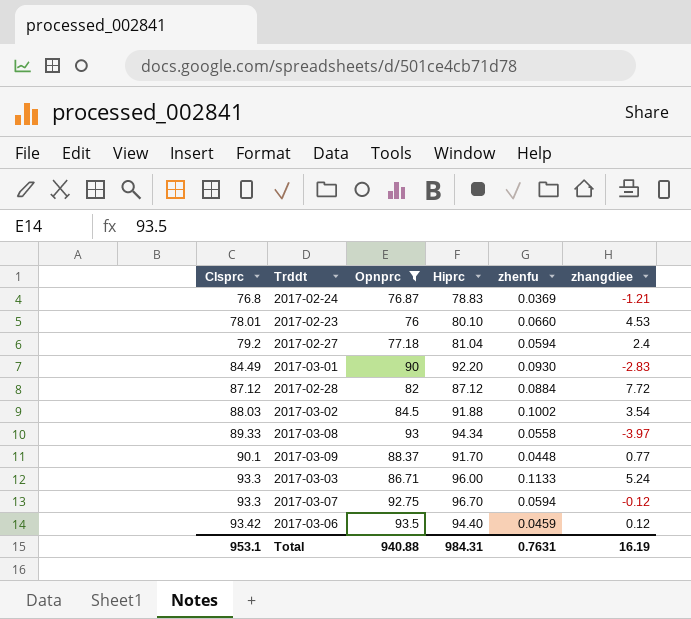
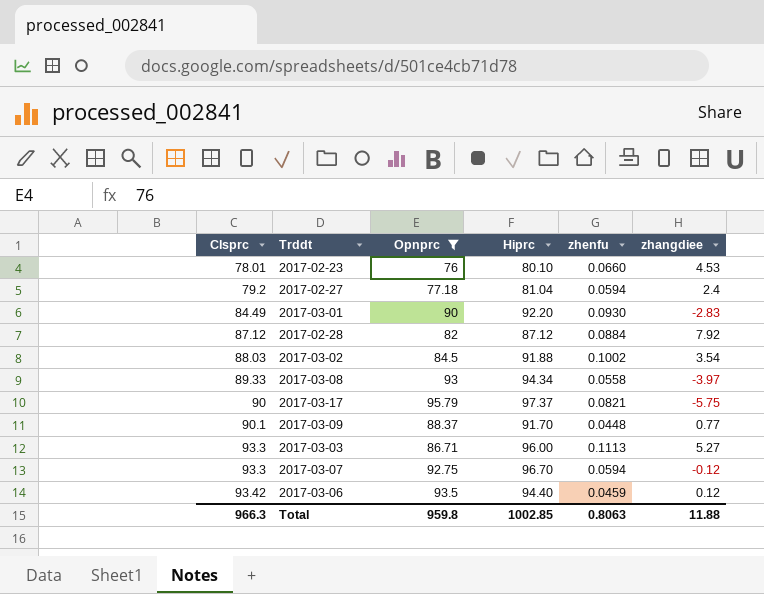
row 2017-02-24: 76.8 | 76.87 | 78.83 | 0.0369 | -1.21 -> none
2017-02-28 | zhangdiee: 7.72 -> 7.92
row 2017-03-17: none -> 90 | 95.79 | 97.37 | 0.0821 | -5.75
2017-03-03 | zhenfu: 0.1133 -> 0.1113
2017-03-03 | zhangdiee: 5.24 -> 5.27
Total | Clsprc: 953.1 -> 966.3
Total | Opnprc: 940.88 -> 959.8
Total | Hiprc: 984.31 -> 1002.85
Total | zhenfu: 0.7631 -> 0.8063
Total | zhangdiee: 16.19 -> 11.88

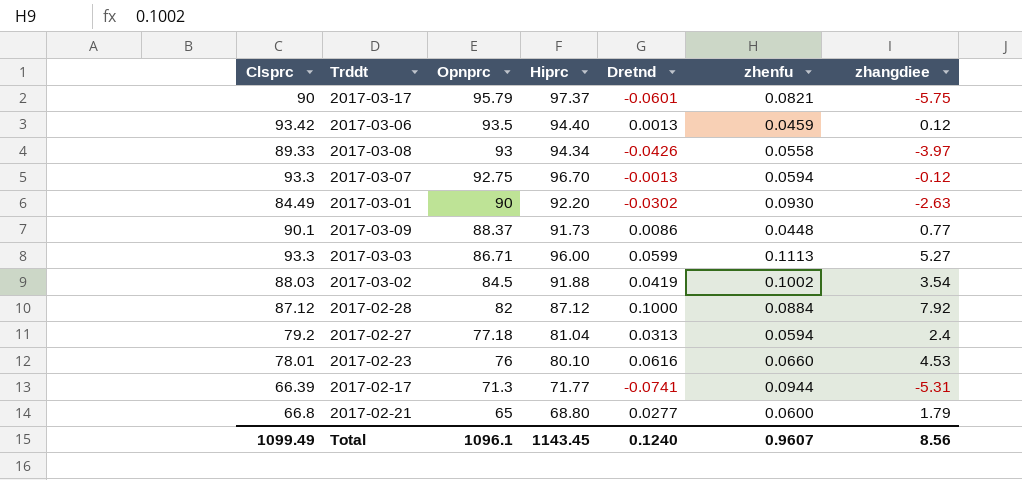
filter: Opnprc >= 76 -> none
row order: Clsprc ascending -> Opnprc descending
column Dretnd | position: none -> 5
2017-03-01 | zhangdiee: -2.83 -> -2.63
2017-03-09 | Hiprc: 91.70 -> 91.73
Total | Clsprc: 966.3 -> 1099.49
Total | Opnprc: 959.8 -> 1096.1
Total | Hiprc: 1002.85 -> 1143.45
Total | zhenfu: 0.8063 -> 0.9607
Total | zhangdiee: 11.88 -> 8.56

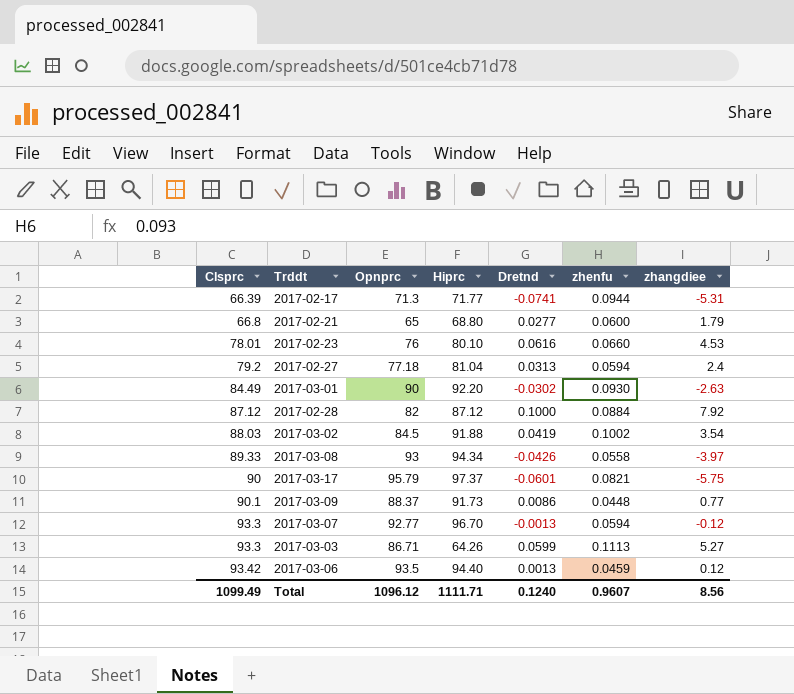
row order: Opnprc descending -> Clsprc ascending
2017-03-07 | Opnprc: 92.75 -> 92.77
2017-03-03 | Hiprc: 96.00 -> 64.26
Total | Opnprc: 1096.1 -> 1096.12
Total | Hiprc: 1143.45 -> 1111.71

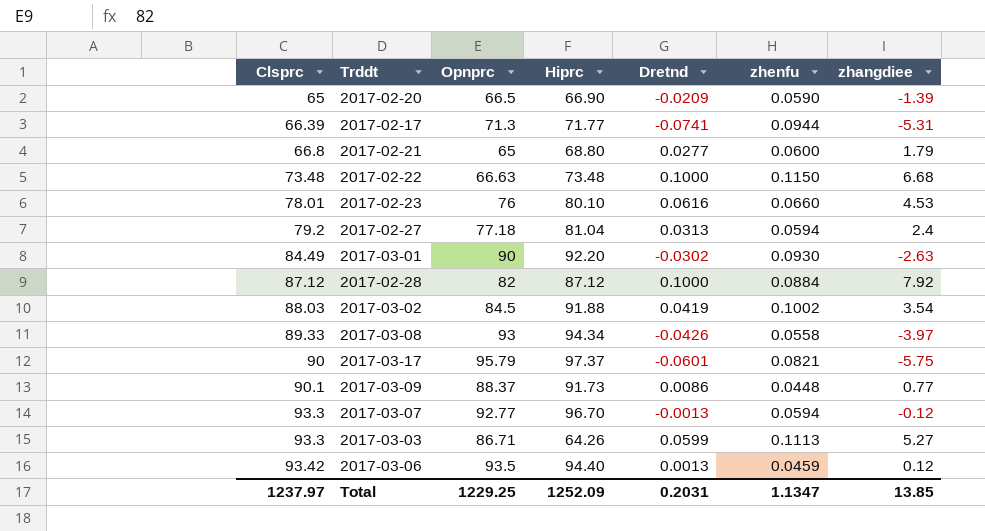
row 2017-02-20: none -> 65 | 66.5 | 66.90 | -0.0209 | 0.0590 | -1.39
row 2017-02-22: none -> 73.48 | 66.63 | 73.48 | 0.1000 | 0.1150 | 6.68
Total | Clsprc: 1099.49 -> 1237.97
Total | Opnprc: 1096.12 -> 1229.25
Total | Hiprc: 1111.71 -> 1252.09
Total | Dretnd: 0.1240 -> 0.2031
Total | zhenfu: 0.9607 -> 1.1347
Total | zhangdiee: 8.56 -> 13.85

